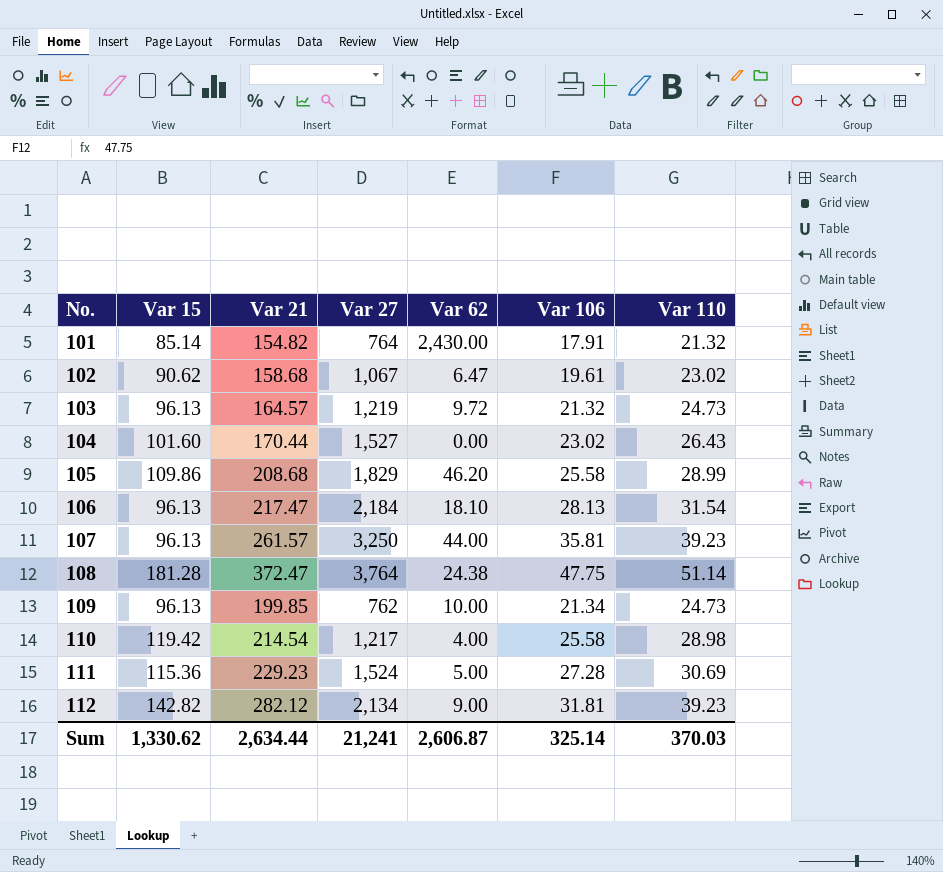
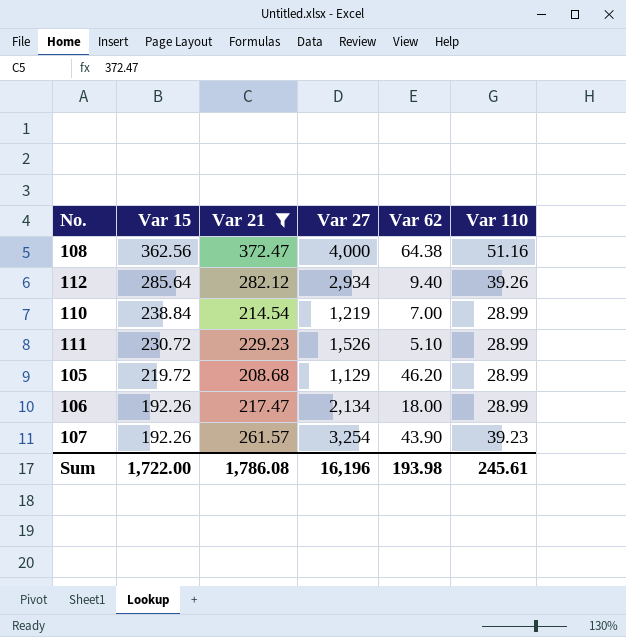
filter: none -> Var 21 >= 208.68
row order: No. ascending -> Var 15 descending
column Var 106 | position: 6 -> none
108 | Var 15: 181.28 -> 362.56
108 | Var 27: 3,764 -> 4,000
108 | Var 62: 24.38 -> 64.38
108 | Var 110: 51.14 -> 51.16
112 | Var 15: 142.82 -> 285.64
112 | Var 27: 2,134 -> 2,934
112 | Var 62: 9.00 -> 9.40
112 | Var 110: 39.23 -> 39.26
110 | Var 15: 119.42 -> 238.84
110 | Var 27: 1,217 -> 1,219
110 | Var 62: 4.00 -> 7.00
110 | Var 110: 28.98 -> 28.99
111 | Var 15: 115.36 -> 230.72
111 | Var 27: 1,524 -> 1,526
111 | Var 62: 5.00 -> 5.10
111 | Var 110: 30.69 -> 28.99
105 | Var 15: 109.86 -> 219.72
105 | Var 27: 1,829 -> 1,129
106 | Var 15: 96.13 -> 192.26
106 | Var 27: 2,184 -> 2,134
106 | Var 62: 18.10 -> 18.00
106 | Var 110: 31.54 -> 28.99
107 | Var 15: 96.13 -> 192.26
107 | Var 27: 3,250 -> 3,254
107 | Var 62: 44.00 -> 43.90
Sum | Var 15: 1,330.62 -> 1,722.00
Sum | Var 21: 2,634.44 -> 1,786.08
Sum | Var 27: 21,241 -> 16,196
Sum | Var 62: 2,606.87 -> 193.98
Sum | Var 110: 370.03 -> 245.61

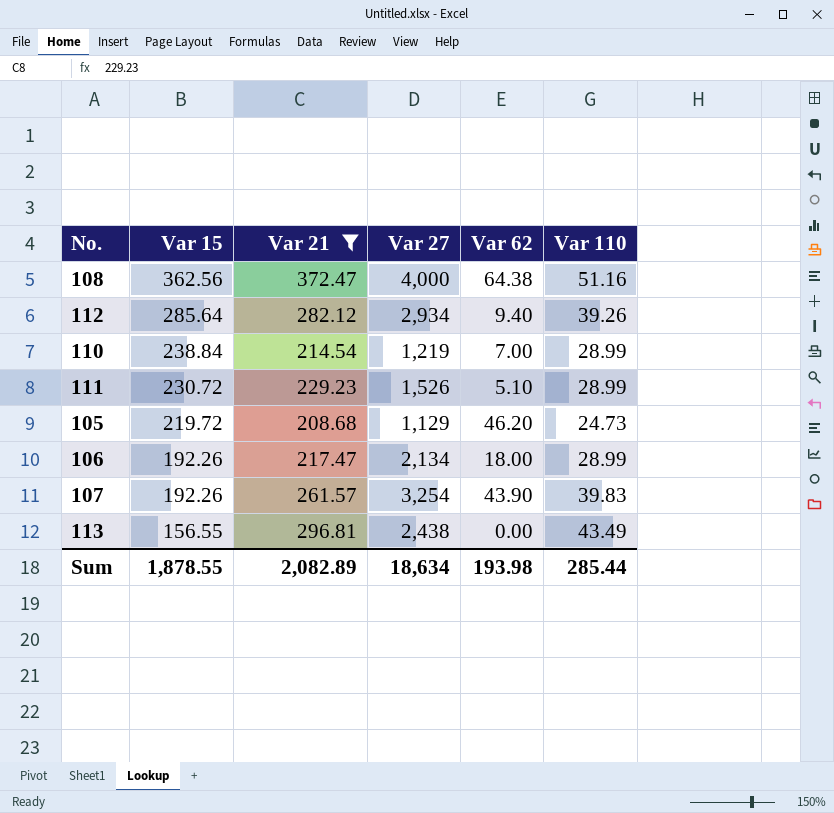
105 | Var 110: 28.99 -> 24.73
107 | Var 110: 39.23 -> 39.83
row 113: none -> 156.55 | 296.81 | 2,438 | 0.00 | 43.49
Sum | Var 15: 1,722.00 -> 1,878.55
Sum | Var 21: 1,786.08 -> 2,082.89
Sum | Var 27: 16,196 -> 18,634
Sum | Var 110: 245.61 -> 285.44

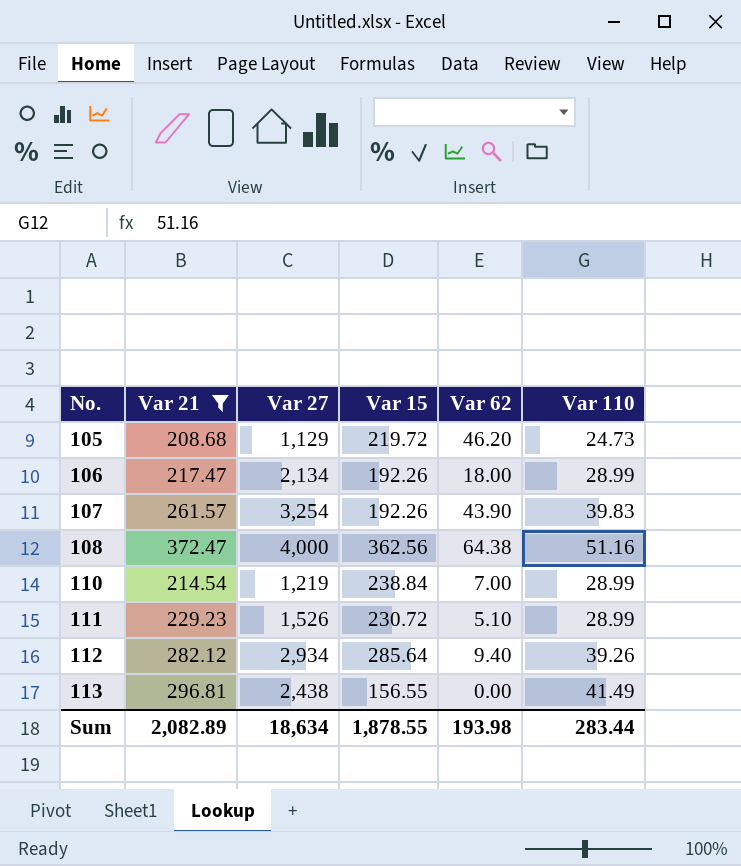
row order: Var 15 descending -> No. ascending
column Var 15 | position: 2 -> 4
113 | Var 110: 43.49 -> 41.49
Sum | Var 110: 285.44 -> 283.44

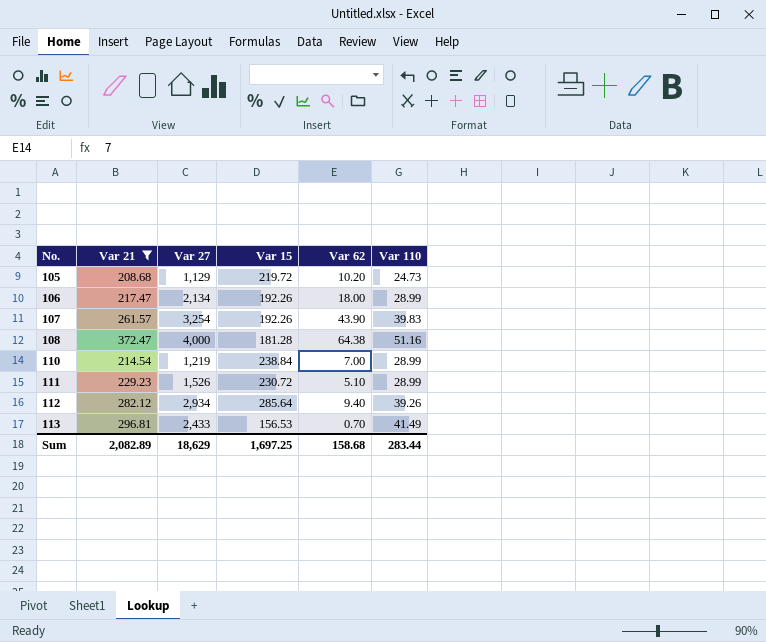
105 | Var 62: 46.20 -> 10.20
108 | Var 15: 362.56 -> 181.28
113 | Var 27: 2,438 -> 2,433
113 | Var 15: 156.55 -> 156.53
113 | Var 62: 0.00 -> 0.70
Sum | Var 27: 18,634 -> 18,629
Sum | Var 15: 1,878.55 -> 1,697.25
Sum | Var 62: 193.98 -> 158.68

